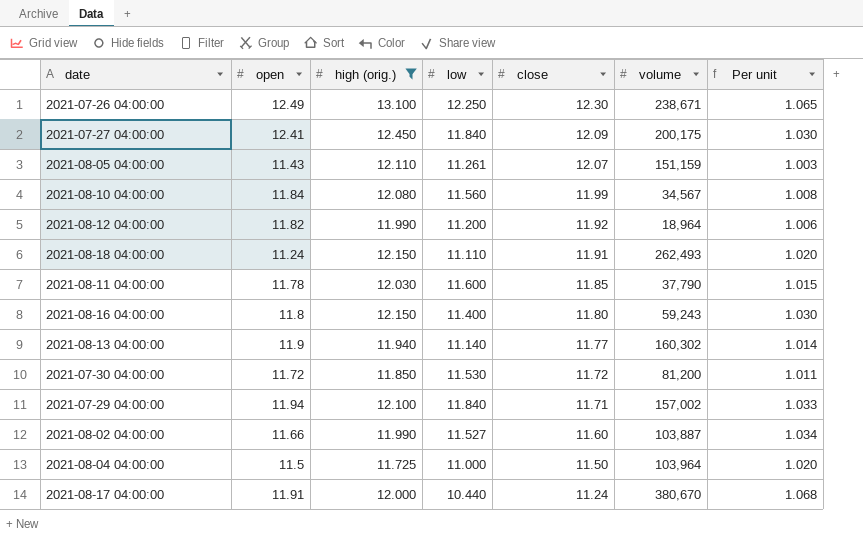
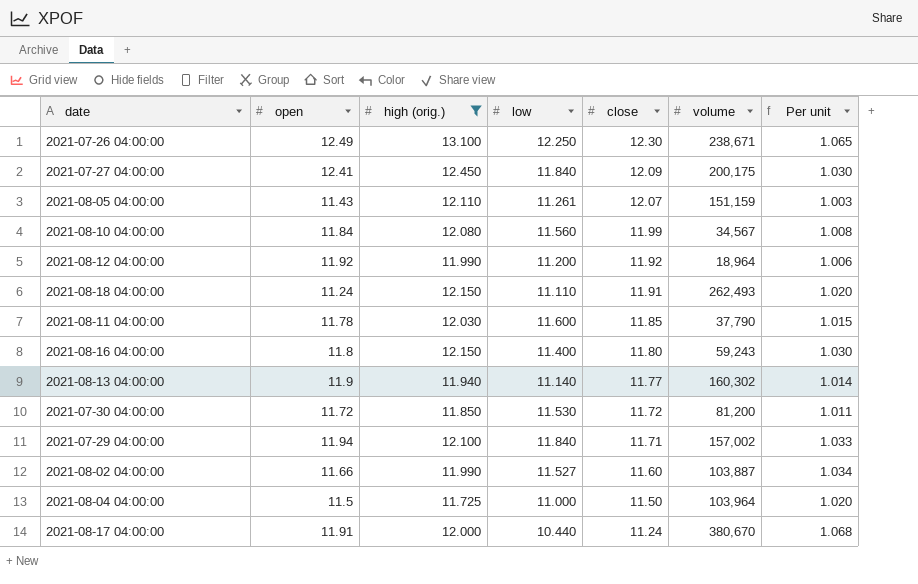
2021-08-12 04:00:00 | open: 11.82 -> 11.92

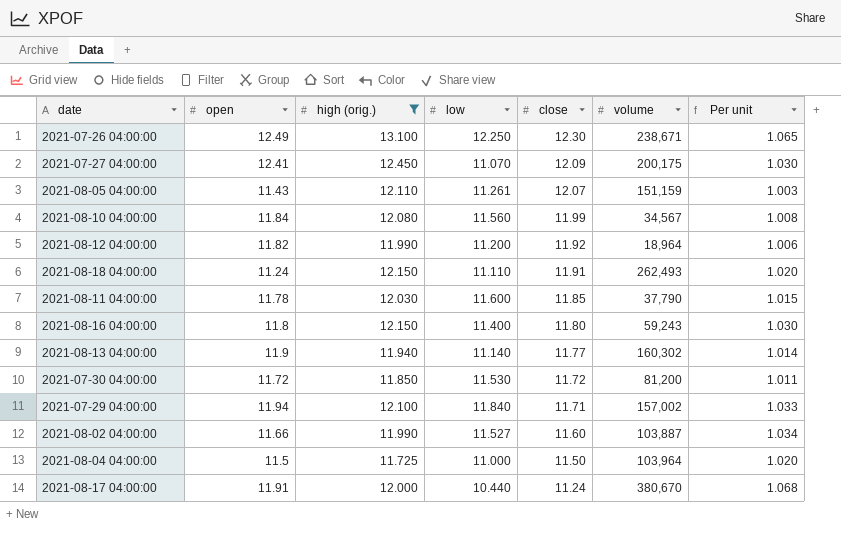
2021-07-27 04:00:00 | low: 11.840 -> 11.070
2021-08-12 04:00:00 | open: 11.92 -> 11.82

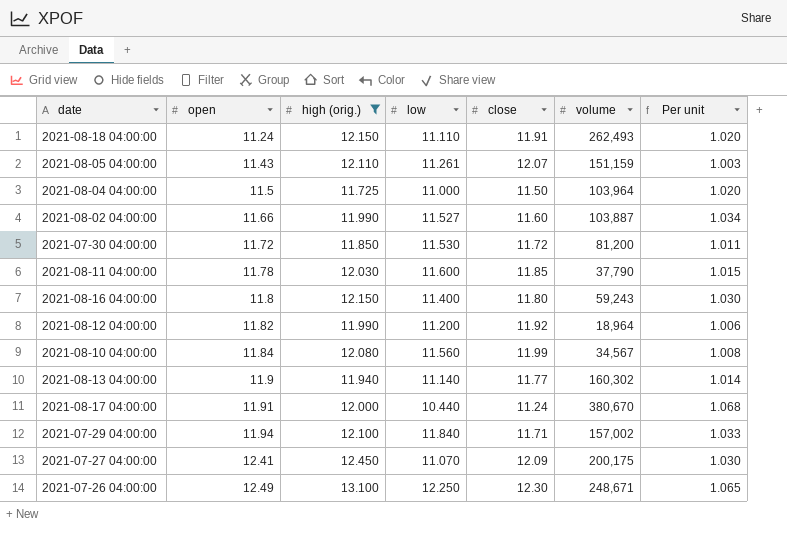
row order: close descending -> open ascending
2021-07-26 04:00:00 | volume: 238,671 -> 248,671

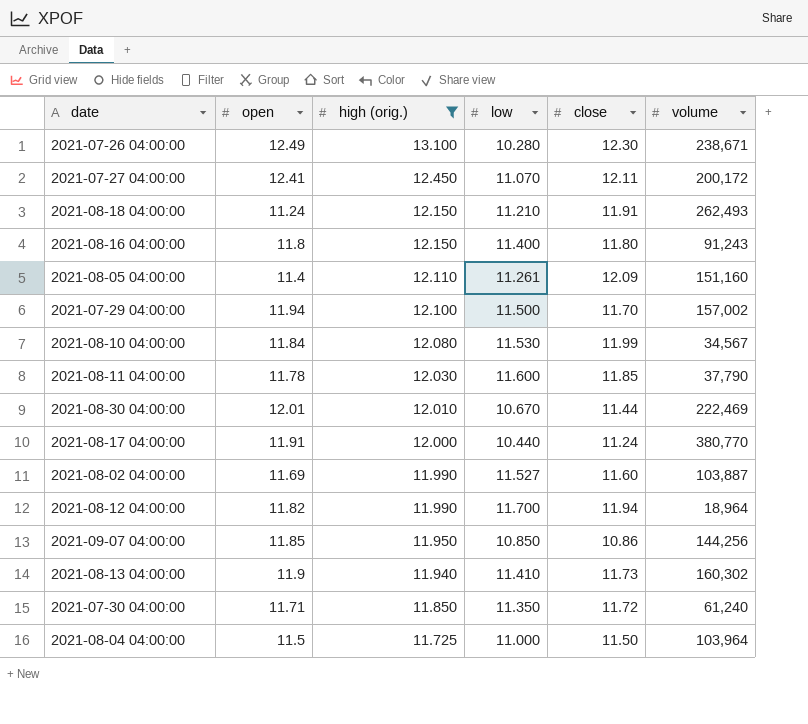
row order: open ascending -> high (orig.) descending
column Per unit | formula: [high (orig.)] / [close] -> none
2021-07-26 04:00:00 | low: 12.250 -> 10.280
2021-07-26 04:00:00 | volume: 248,671 -> 238,671
2021-07-27 04:00:00 | close: 12.09 -> 12.11
2021-07-27 04:00:00 | volume: 200,175 -> 200,172
2021-08-18 04:00:00 | low: 11.110 -> 11.210
2021-08-16 04:00:00 | volume: 59,243 -> 91,243
2021-08-05 04:00:00 | open: 11.43 -> 11.4
2021-08-05 04:00:00 | close: 12.07 -> 12.09
2021-08-05 04:00:00 | volume: 151,159 -> 151,160
2021-07-29 04:00:00 | low: 11.840 -> 11.500
2021-07-29 04:00:00 | close: 11.71 -> 11.70
2021-08-10 04:00:00 | low: 11.560 -> 11.530
row 2021-08-30 04:00:00: none -> 12.01 | 12.010 | 10.670 | 11.44 | 222,469
2021-08-17 04:00:00 | volume: 380,670 -> 380,770
2021-08-02 04:00:00 | open: 11.66 -> 11.69
2021-08-12 04:00:00 | low: 11.200 -> 11.700
2021-08-12 04:00:00 | close: 11.92 -> 11.94
row 2021-09-07 04:00:00: none -> 11.85 | 11.950 | 10.850 | 10.86 | 144,256
2021-08-13 04:00:00 | low: 11.140 -> 11.410
2021-08-13 04:00:00 | close: 11.77 -> 11.73
2021-07-30 04:00:00 | open: 11.72 -> 11.71
2021-07-30 04:00:00 | low: 11.530 -> 11.350
2021-07-30 04:00:00 | volume: 81,200 -> 61,240

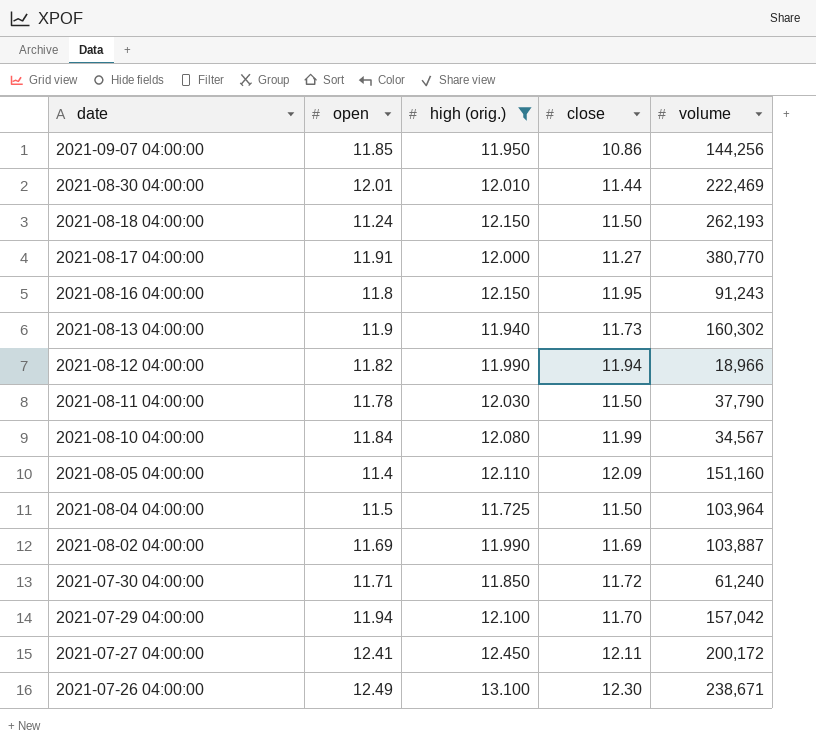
row order: high (orig.) descending -> date descending
column low | position: 4 -> none
2021-08-18 04:00:00 | close: 11.91 -> 11.50
2021-08-18 04:00:00 | volume: 262,493 -> 262,193
2021-08-17 04:00:00 | close: 11.24 -> 11.27
2021-08-16 04:00:00 | close: 11.80 -> 11.95
2021-08-12 04:00:00 | volume: 18,964 -> 18,966
2021-08-11 04:00:00 | close: 11.85 -> 11.50
2021-08-02 04:00:00 | close: 11.60 -> 11.69
2021-07-29 04:00:00 | volume: 157,002 -> 157,042

